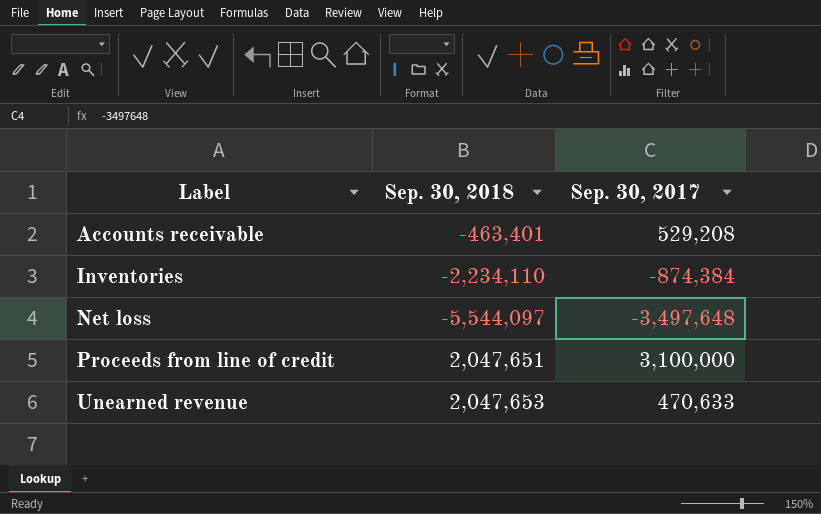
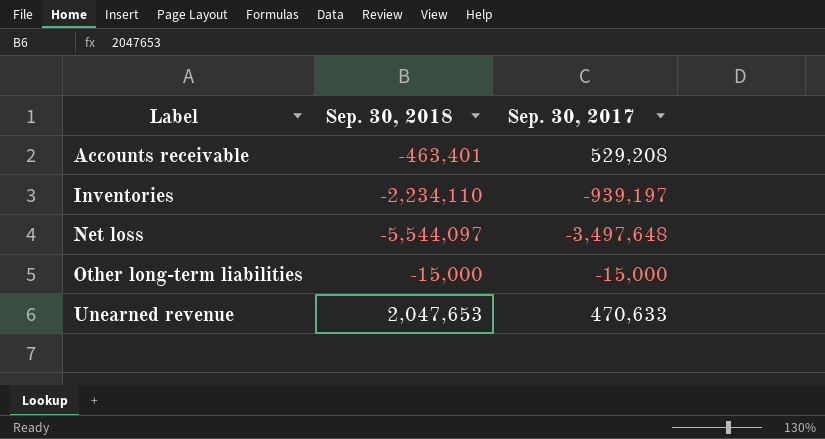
row Proceeds from line of credit: 2,047,651 | 3,100,000 -> none
Inventories | Sep. 30, 2017: -874,384 -> -939,197
row Other long-term liabilities: none -> -15,000 | -15,000

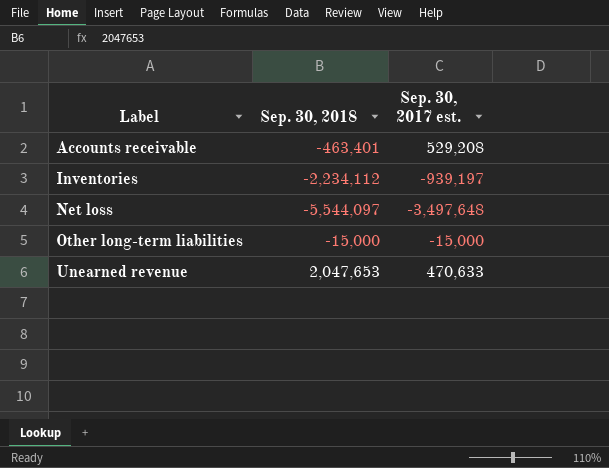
column name: Sep. 30, 2017 -> Sep. 30, 2017 est.
Inventories | Sep. 30, 2018: -2,234,110 -> -2,234,112

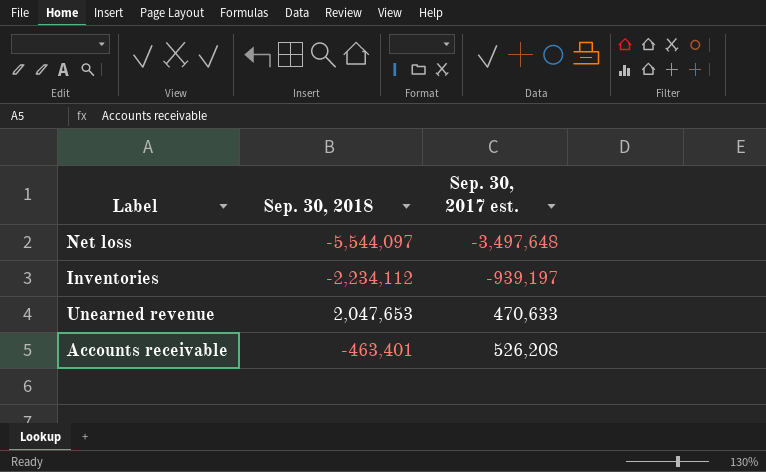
row order: Label ascending -> Sep. 30, 2017 est. ascending
row Other long-term liabilities: -15,000 | -15,000 -> none
Accounts receivable | Sep. 30, 2017 est.: 529,208 -> 526,208

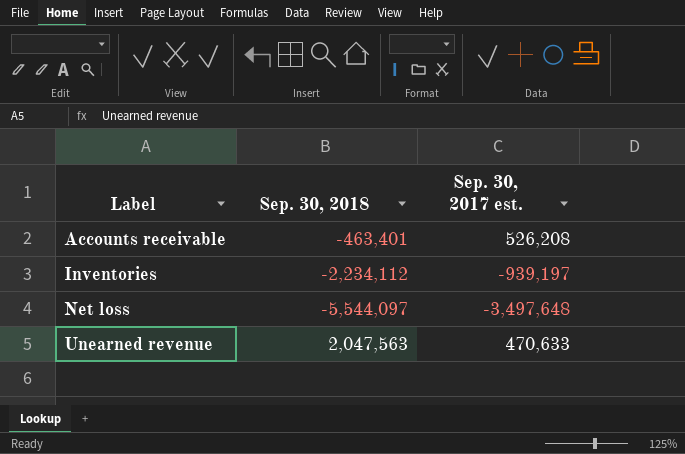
row order: Sep. 30, 2017 est. ascending -> Label ascending
Unearned revenue | Sep. 30, 2018: 2,047,653 -> 2,047,563

